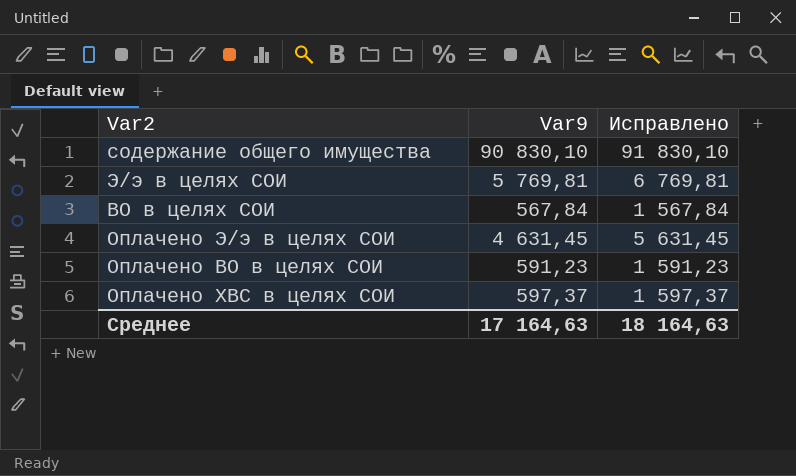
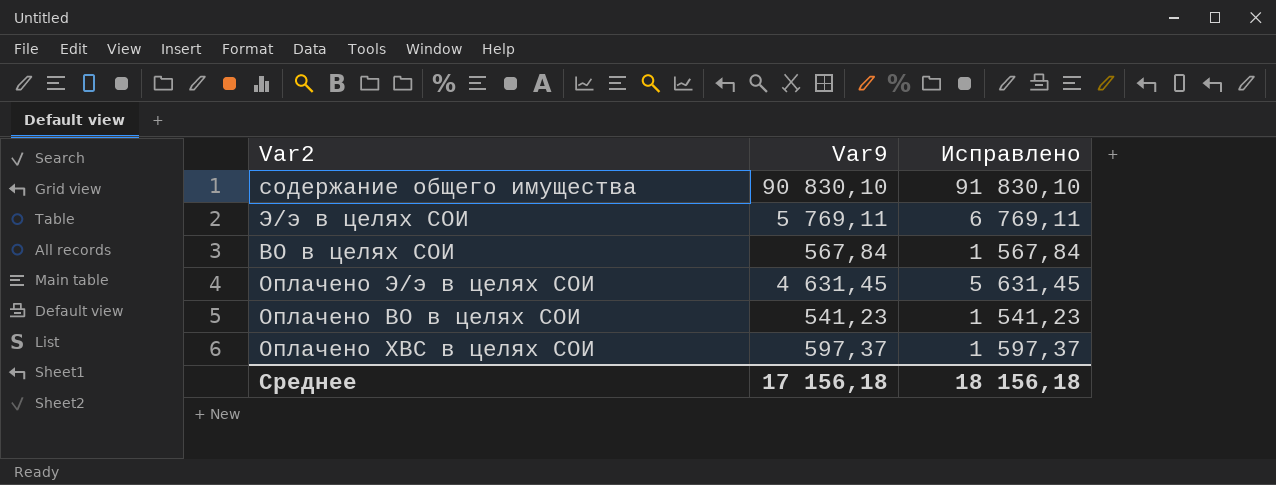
Э/э в целях СОИ | Var9: 5 769,81 -> 5 769,11
Э/э в целях СОИ | Исправлено: 6 769,81 -> 6 769,11
Оплачено ВО в целях СОИ | Var9: 591,23 -> 541,23
Оплачено ВО в целях СОИ | Исправлено: 1 591,23 -> 1 541,23
Среднее | Var9: 17 164,63 -> 17 156,18
Среднее | Исправлено: 18 164,63 -> 18 156,18

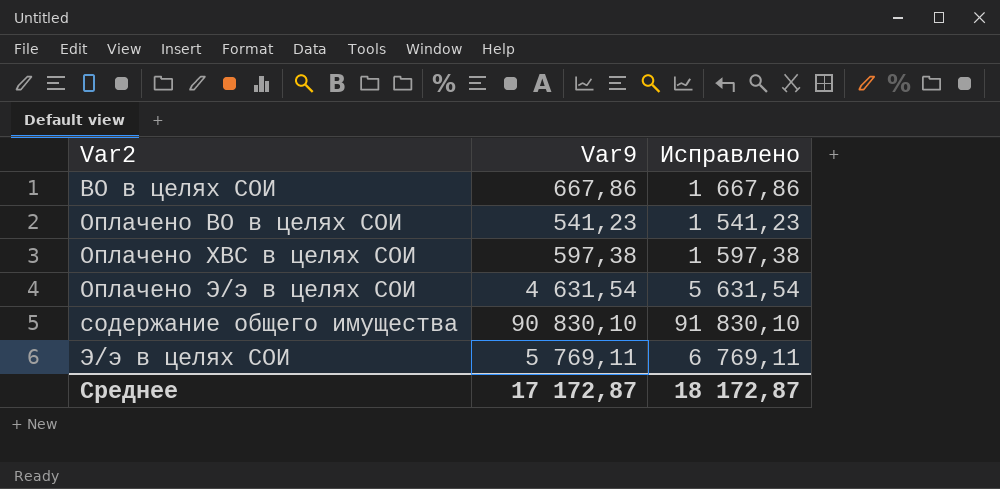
row order: none -> Var2 ascending
ВО в целях СОИ | Var9: 567,84 -> 667,86
ВО в целях СОИ | Исправлено: 1 567,84 -> 1 667,86
Оплачено ХВС в целях СОИ | Var9: 597,37 -> 597,38
Оплачено ХВС в целях СОИ | Исправлено: 1 597,37 -> 1 597,38
Оплачено Э/э в целях СОИ | Var9: 4 631,45 -> 4 631,54
Оплачено Э/э в целях СОИ | Исправлено: 5 631,45 -> 5 631,54
Среднее | Var9: 17 156,18 -> 17 172,87
Среднее | Исправлено: 18 156,18 -> 18 172,87

